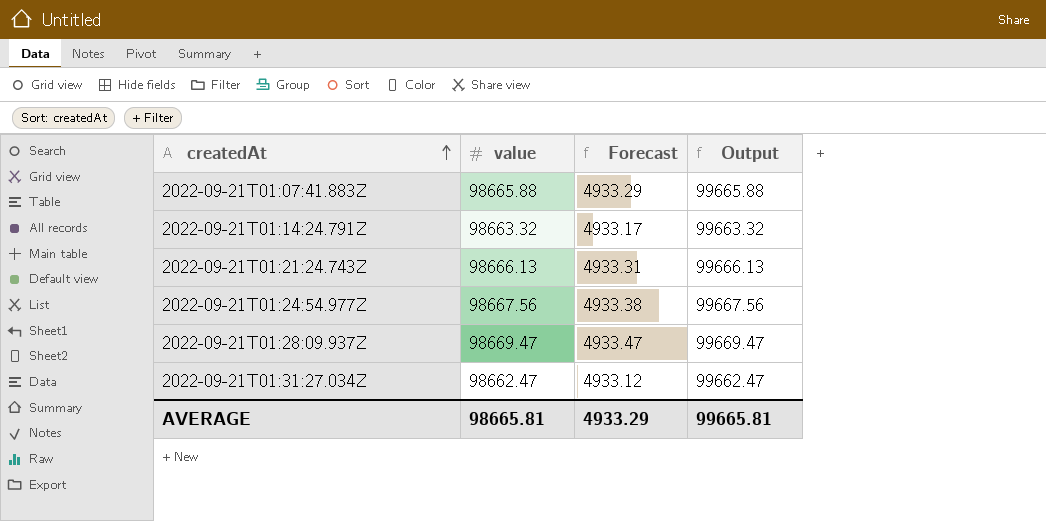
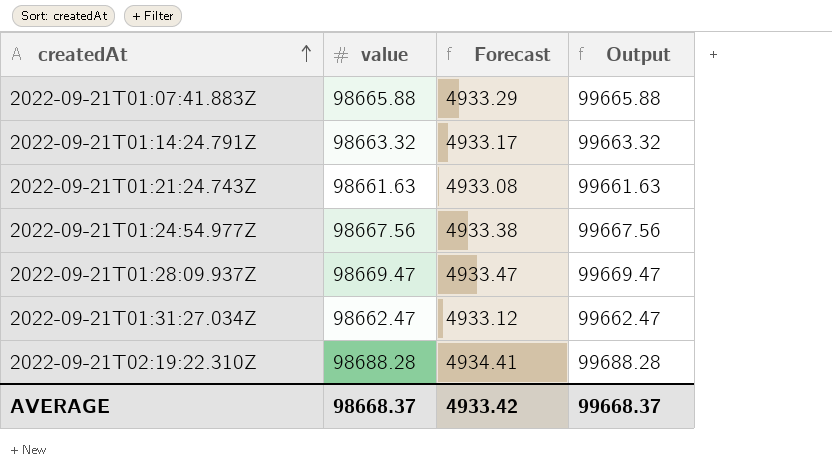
2022-09-21T01:21:24.743Z | value: 98666.13 -> 98661.63
2022-09-21T01:21:24.743Z | Forecast: 4933.31 -> 4933.08
2022-09-21T01:21:24.743Z | Output: 99666.13 -> 99661.63
row 2022-09-21T02:19:22.310Z: none -> 98688.28 | 4934.41 | 99688.28
AVERAGE | value: 98665.81 -> 98668.37
AVERAGE | Forecast: 4933.29 -> 4933.42
AVERAGE | Output: 99665.81 -> 99668.37

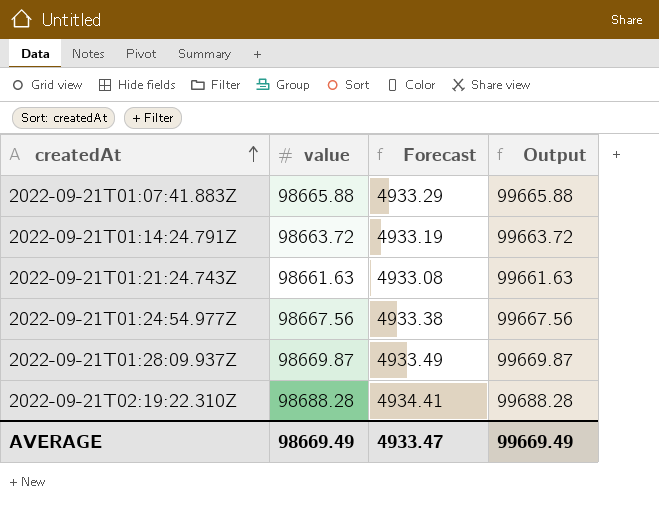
row 2022-09-21T01:31:27.034Z: 98662.47 | 4933.12 | 99662.47 -> none
2022-09-21T01:14:24.791Z | value: 98663.32 -> 98663.72
2022-09-21T01:14:24.791Z | Forecast: 4933.17 -> 4933.19
2022-09-21T01:14:24.791Z | Output: 99663.32 -> 99663.72
2022-09-21T01:28:09.937Z | value: 98669.47 -> 98669.87
2022-09-21T01:28:09.937Z | Forecast: 4933.47 -> 4933.49
2022-09-21T01:28:09.937Z | Output: 99669.47 -> 99669.87
AVERAGE | value: 98668.37 -> 98669.49
AVERAGE | Forecast: 4933.42 -> 4933.47
AVERAGE | Output: 99668.37 -> 99669.49

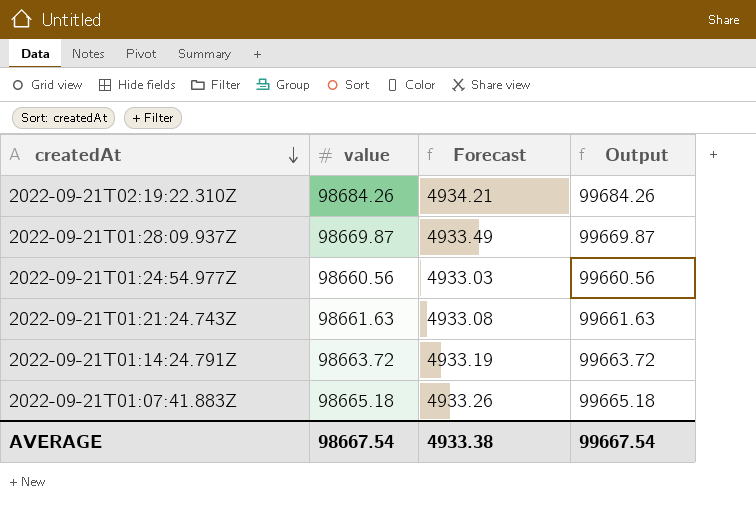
row order: createdAt ascending -> createdAt descending
2022-09-21T02:19:22.310Z | value: 98688.28 -> 98684.26
2022-09-21T02:19:22.310Z | Forecast: 4934.41 -> 4934.21
2022-09-21T02:19:22.310Z | Output: 99688.28 -> 99684.26
2022-09-21T01:24:54.977Z | value: 98667.56 -> 98660.56
2022-09-21T01:24:54.977Z | Forecast: 4933.38 -> 4933.03
2022-09-21T01:24:54.977Z | Output: 99667.56 -> 99660.56
2022-09-21T01:07:41.883Z | value: 98665.88 -> 98665.18
2022-09-21T01:07:41.883Z | Forecast: 4933.29 -> 4933.26
2022-09-21T01:07:41.883Z | Output: 99665.88 -> 99665.18
AVERAGE | value: 98669.49 -> 98667.54
AVERAGE | Forecast: 4933.47 -> 4933.38
AVERAGE | Output: 99669.49 -> 99667.54

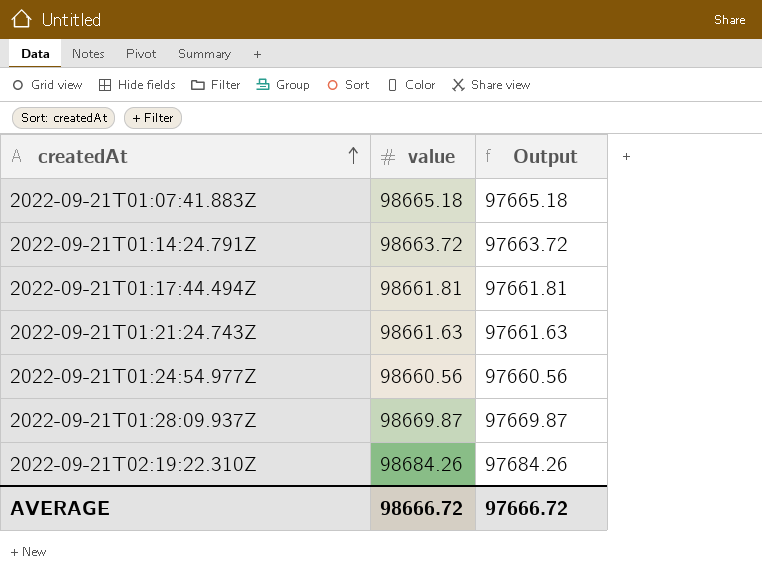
row order: createdAt descending -> createdAt ascending
column Forecast | formula: [value] * 0.05 -> none
column Output | formula: [value] + 1000 -> [value] - 1000
row 2022-09-21T01:17:44.494Z: none -> 98661.81 | 97661.81
AVERAGE | value: 98667.54 -> 98666.72
AVERAGE | Output: 99667.54 -> 97666.72

